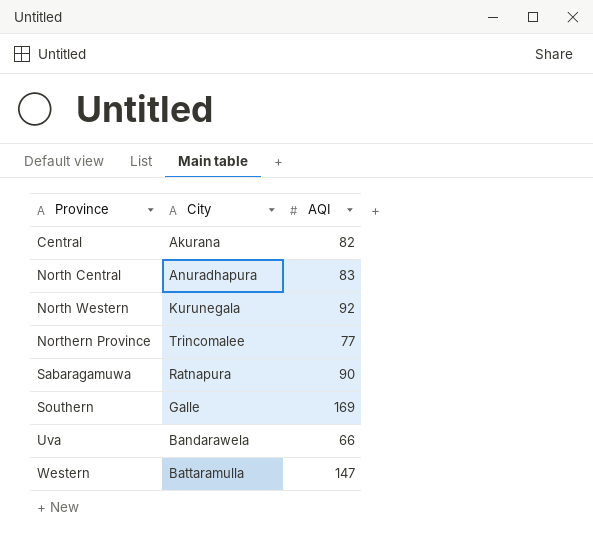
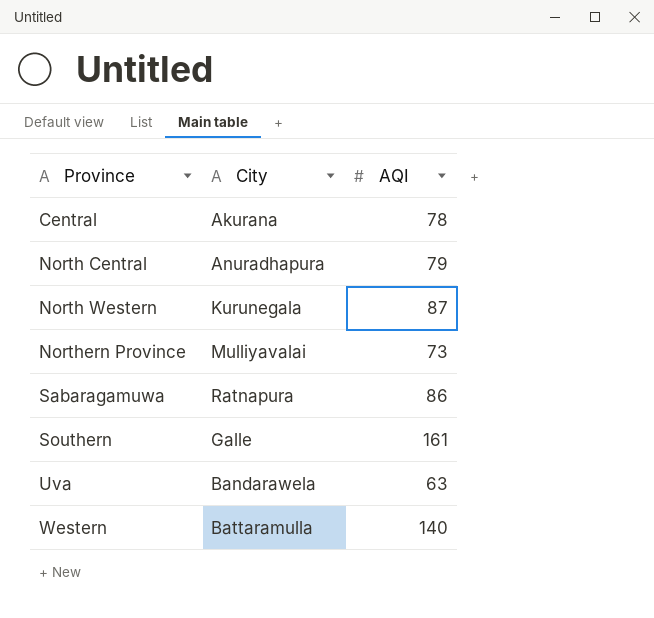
Central | AQI: 82 -> 78
North Central | AQI: 83 -> 79
North Western | AQI: 92 -> 87
Northern Province | City: Trincomalee -> Mulliyavalai
Northern Province | AQI: 77 -> 73
Sabaragamuwa | AQI: 90 -> 86
Southern | AQI: 169 -> 161
Uva | AQI: 66 -> 63
Western | AQI: 147 -> 140

